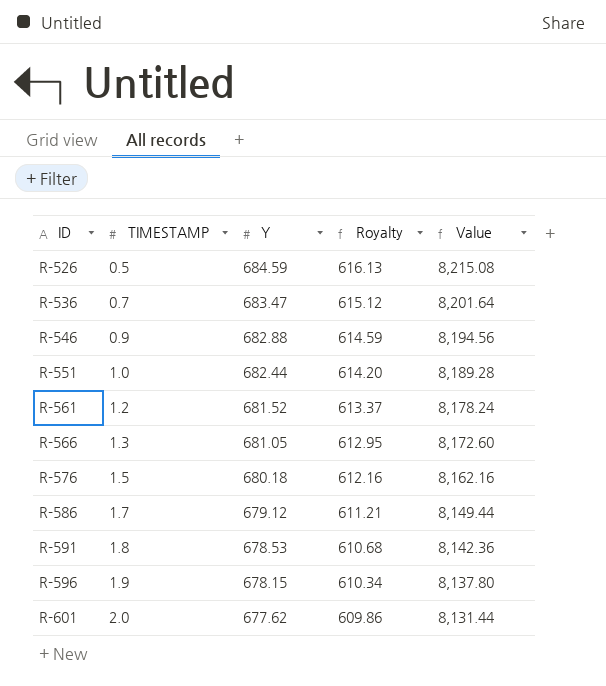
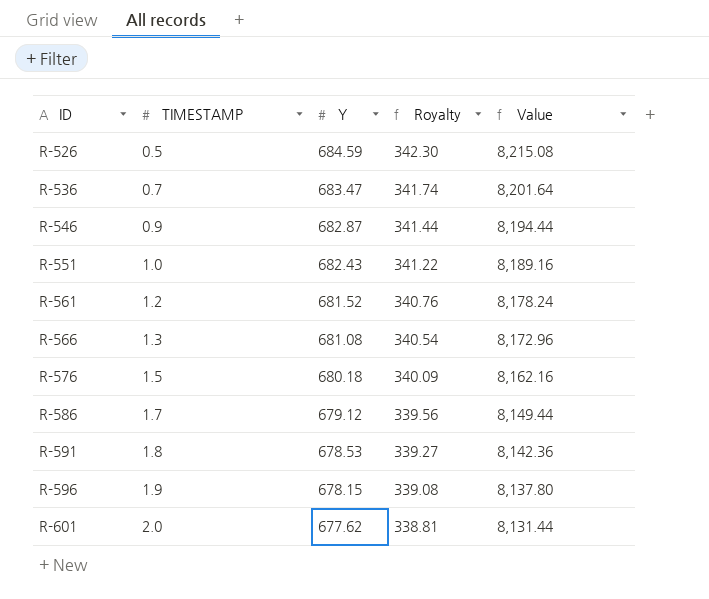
column Royalty | formula: [Y] * 0.9 -> [Y] * 0.5
R-546 | Y: 682.88 -> 682.87
R-546 | Value: 8,194.56 -> 8,194.44
R-551 | Y: 682.44 -> 682.43
R-551 | Value: 8,189.28 -> 8,189.16
R-566 | Y: 681.05 -> 681.08
R-566 | Value: 8,172.60 -> 8,172.96

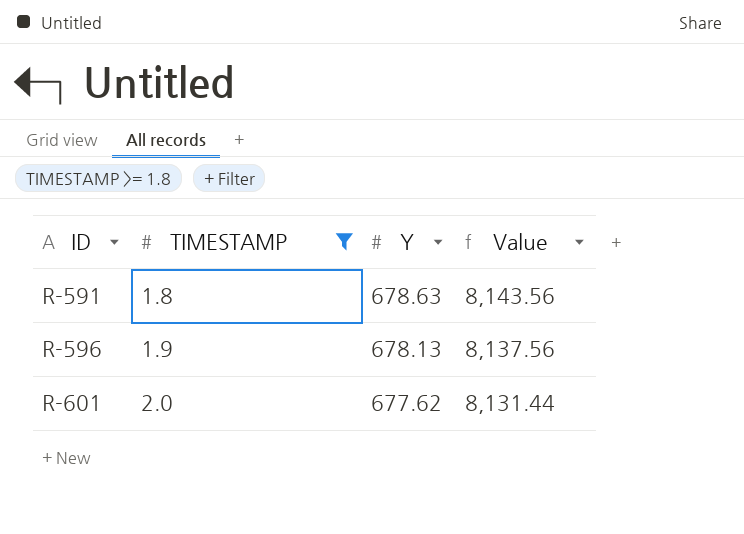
filter: none -> TIMESTAMP >= 1.8
column Royalty | formula: [Y] * 0.5 -> none
R-591 | Y: 678.53 -> 678.63
R-591 | Value: 8,142.36 -> 8,143.56
R-596 | Y: 678.15 -> 678.13
R-596 | Value: 8,137.80 -> 8,137.56

